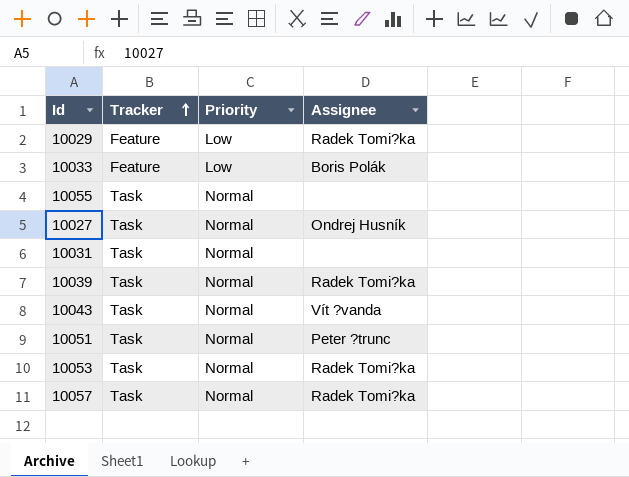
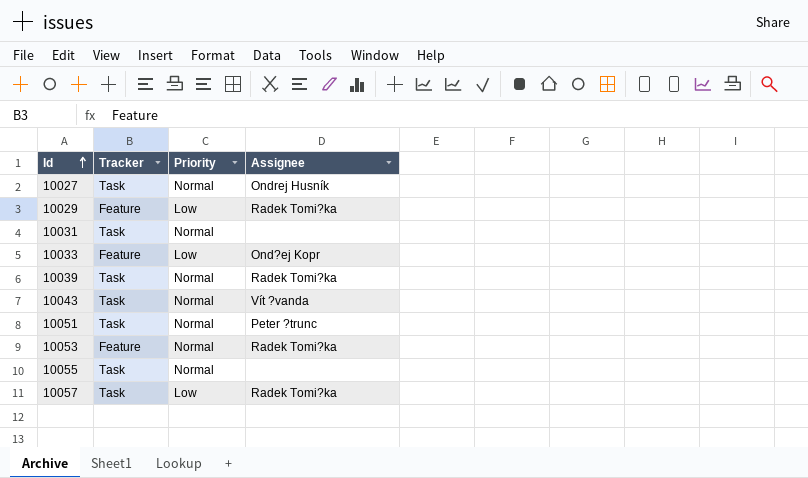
row order: Tracker ascending -> Id ascending
10033 | Assignee: Boris Polák -> Ond?ej Kopr
10053 | Tracker: Task -> Feature
10057 | Priority: Normal -> Low

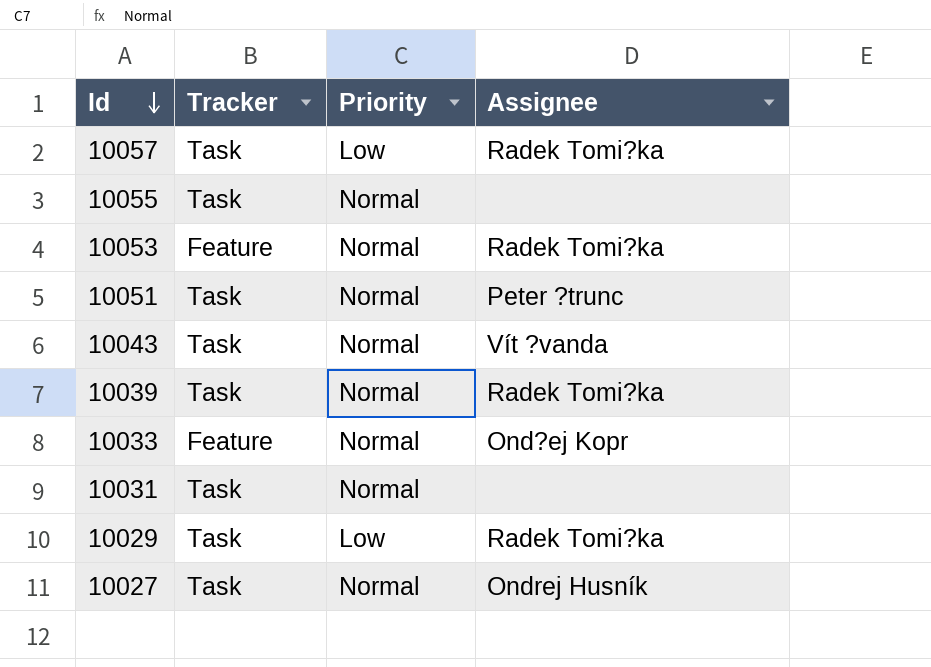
row order: Id ascending -> Id descending
10033 | Priority: Low -> Normal
10029 | Tracker: Feature -> Task

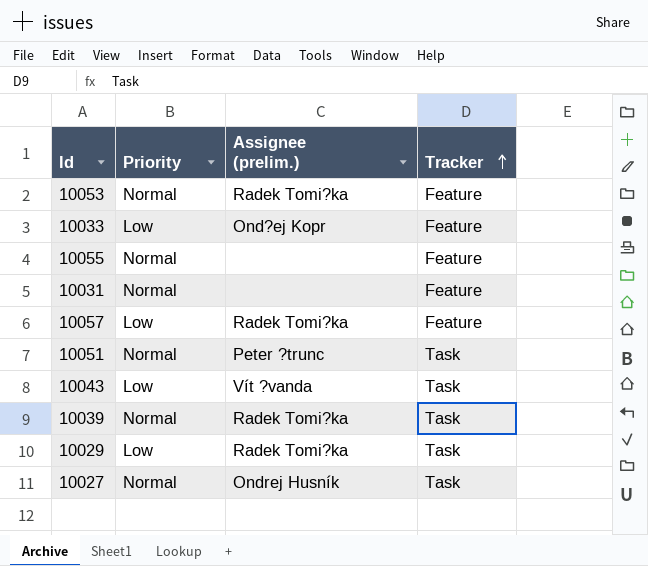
row order: Id descending -> Tracker ascending
column name: Assignee -> Assignee (prelim.)
column Tracker | position: 2 -> 4
10033 | Priority: Normal -> Low
10055 | Tracker: Task -> Feature
10031 | Tracker: Task -> Feature
10057 | Tracker: Task -> Feature
10043 | Priority: Normal -> Low

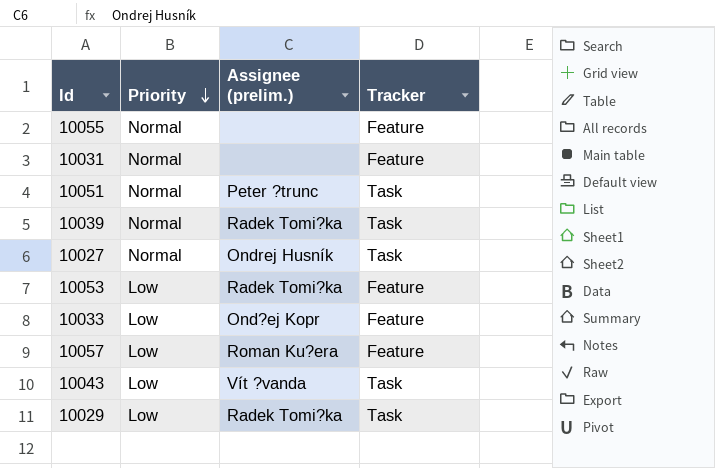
row order: Tracker ascending -> Priority descending
10053 | Priority: Normal -> Low
10057 | Assignee (prelim.): Radek Tomi?ka -> Roman Ku?era

